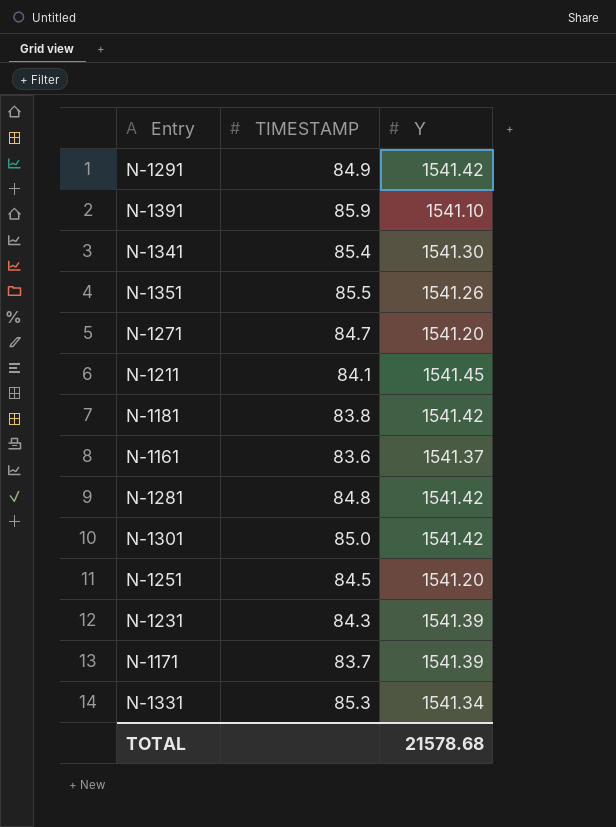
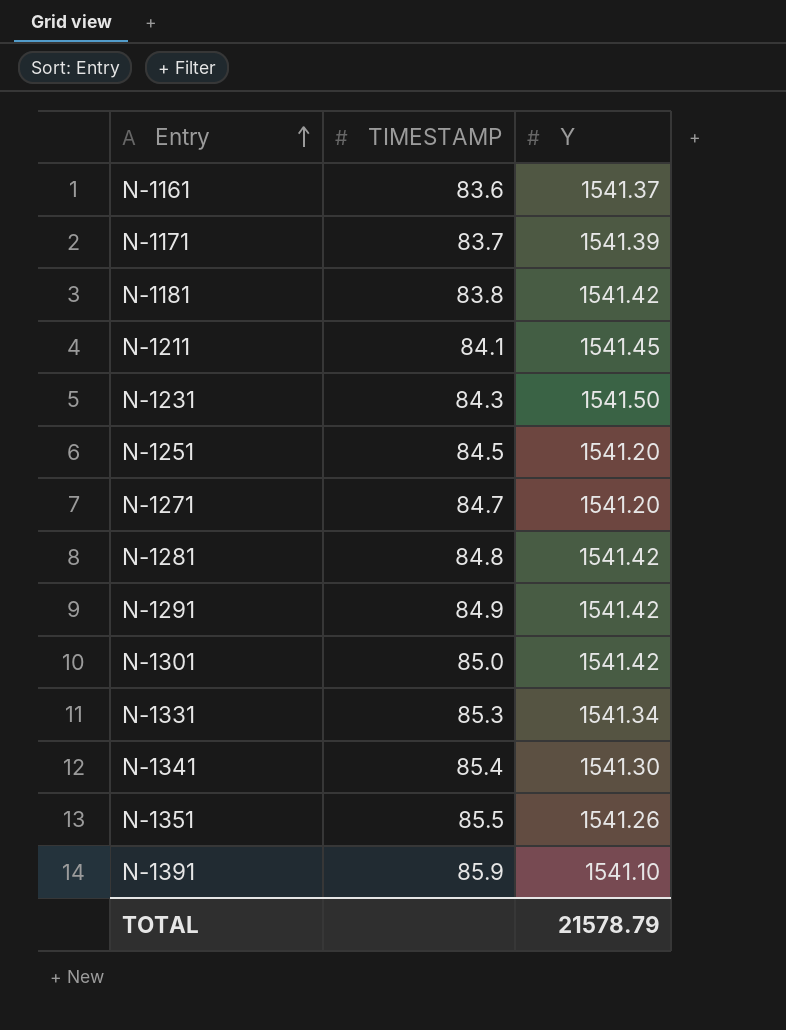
row order: none -> Entry ascending
N-1231 | Y: 1541.39 -> 1541.50
TOTAL | Y: 21578.68 -> 21578.79

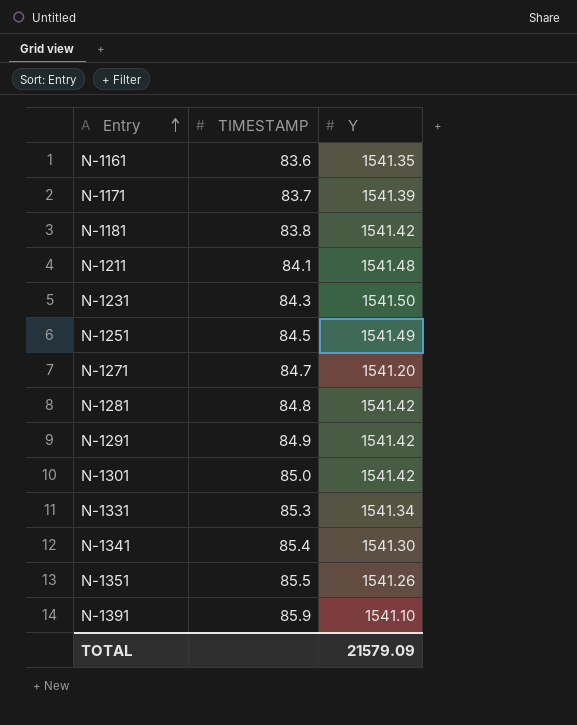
N-1161 | Y: 1541.37 -> 1541.35
N-1211 | Y: 1541.45 -> 1541.48
N-1251 | Y: 1541.20 -> 1541.49
TOTAL | Y: 21578.79 -> 21579.09

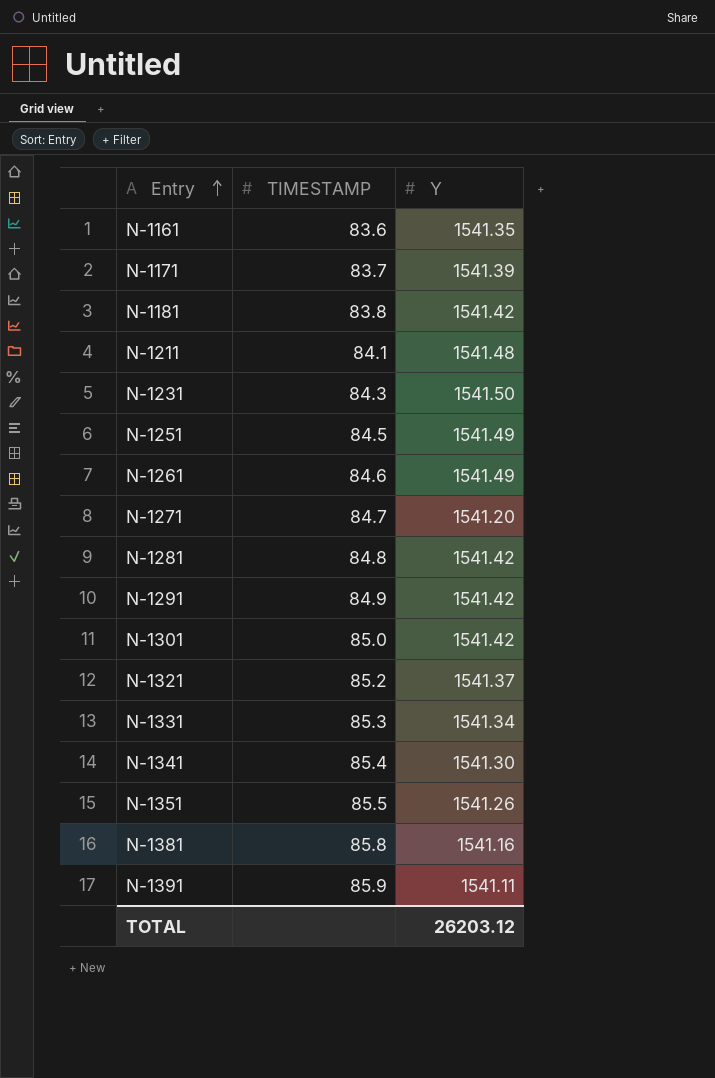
row N-1261: none -> 84.6 | 1541.49
row N-1321: none -> 85.2 | 1541.37
row N-1381: none -> 85.8 | 1541.16
N-1391 | Y: 1541.10 -> 1541.11
TOTAL | Y: 21579.09 -> 26203.12

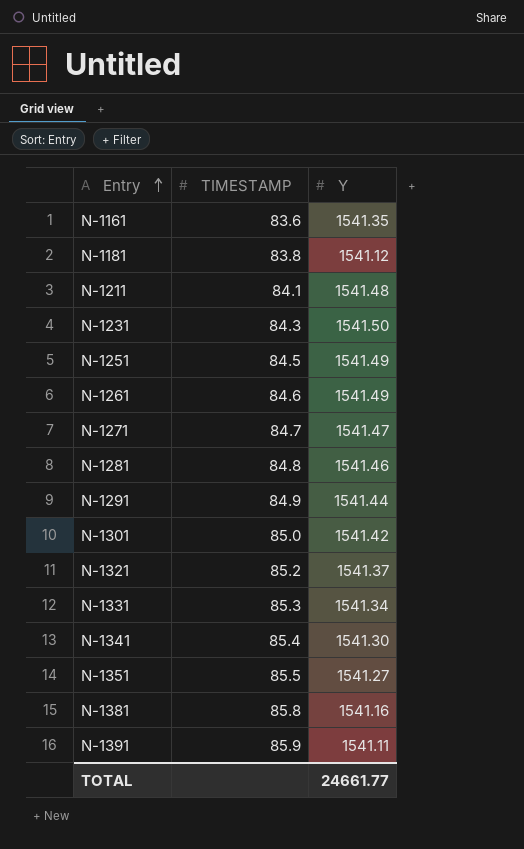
row N-1171: 83.7 | 1541.39 -> none
N-1181 | Y: 1541.42 -> 1541.12
N-1271 | Y: 1541.20 -> 1541.47
N-1281 | Y: 1541.42 -> 1541.46
N-1291 | Y: 1541.42 -> 1541.44
N-1351 | Y: 1541.26 -> 1541.27
TOTAL | Y: 26203.12 -> 24661.77

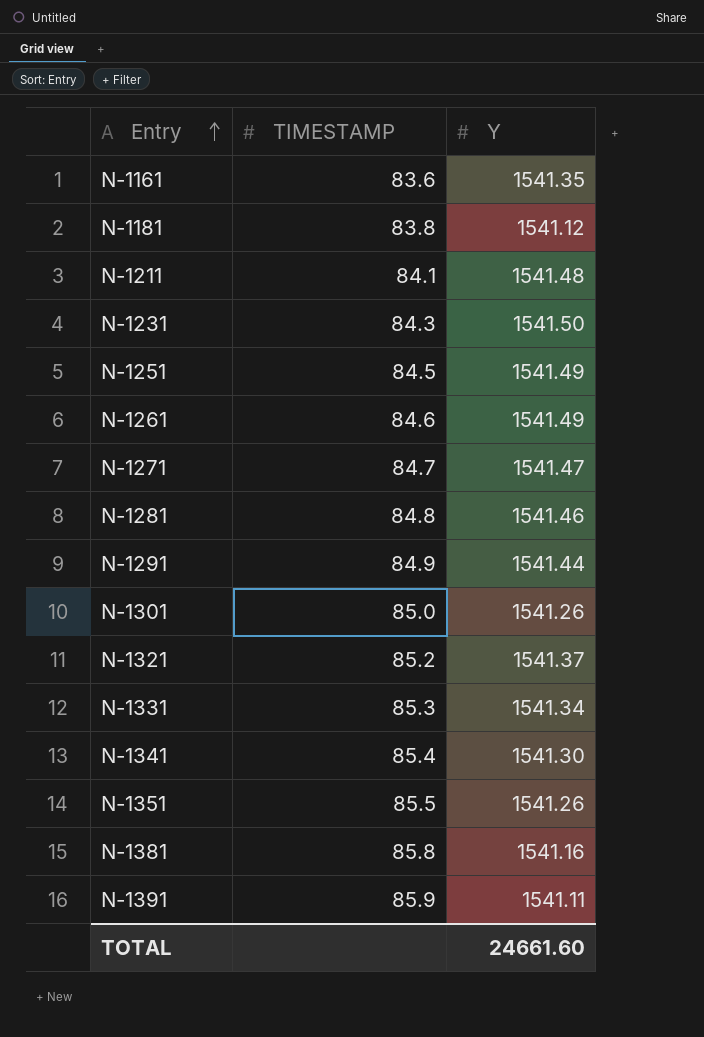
N-1301 | Y: 1541.42 -> 1541.26
N-1351 | Y: 1541.27 -> 1541.26
TOTAL | Y: 24661.77 -> 24661.60

